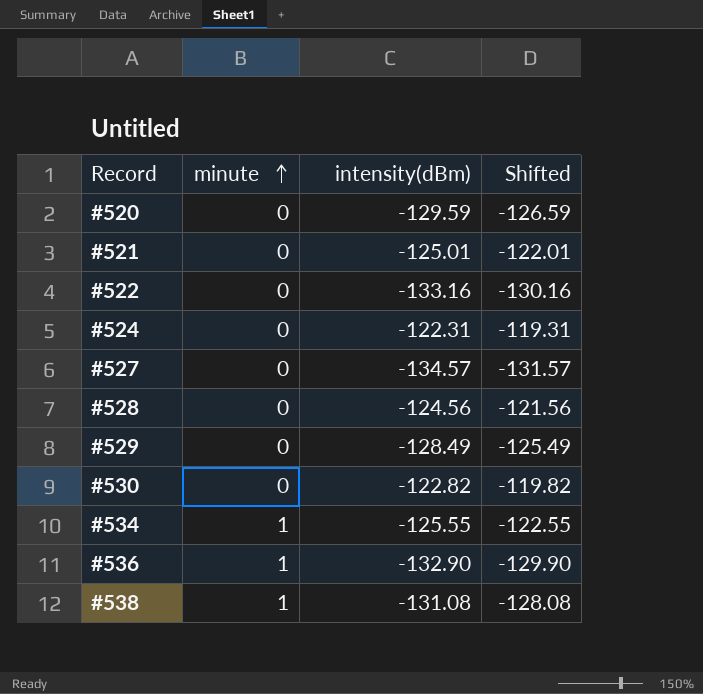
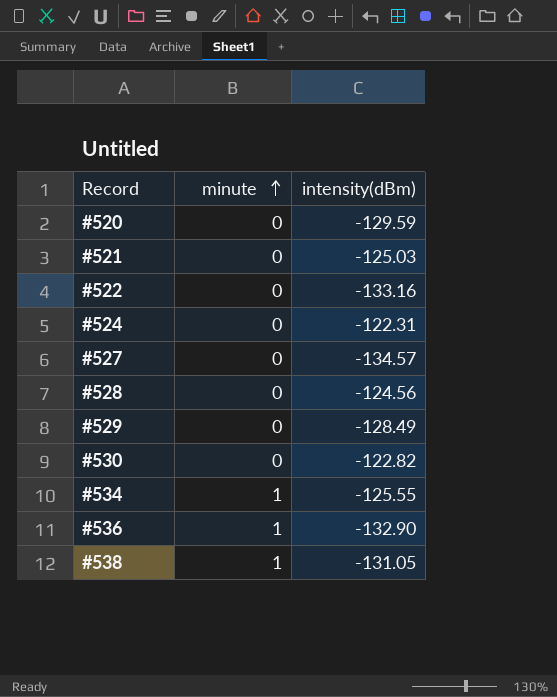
column Shifted | formula: [intensity(dBm)] + 3 -> none
#521 | intensity(dBm): -125.01 -> -125.03
#538 | intensity(dBm): -131.08 -> -131.05

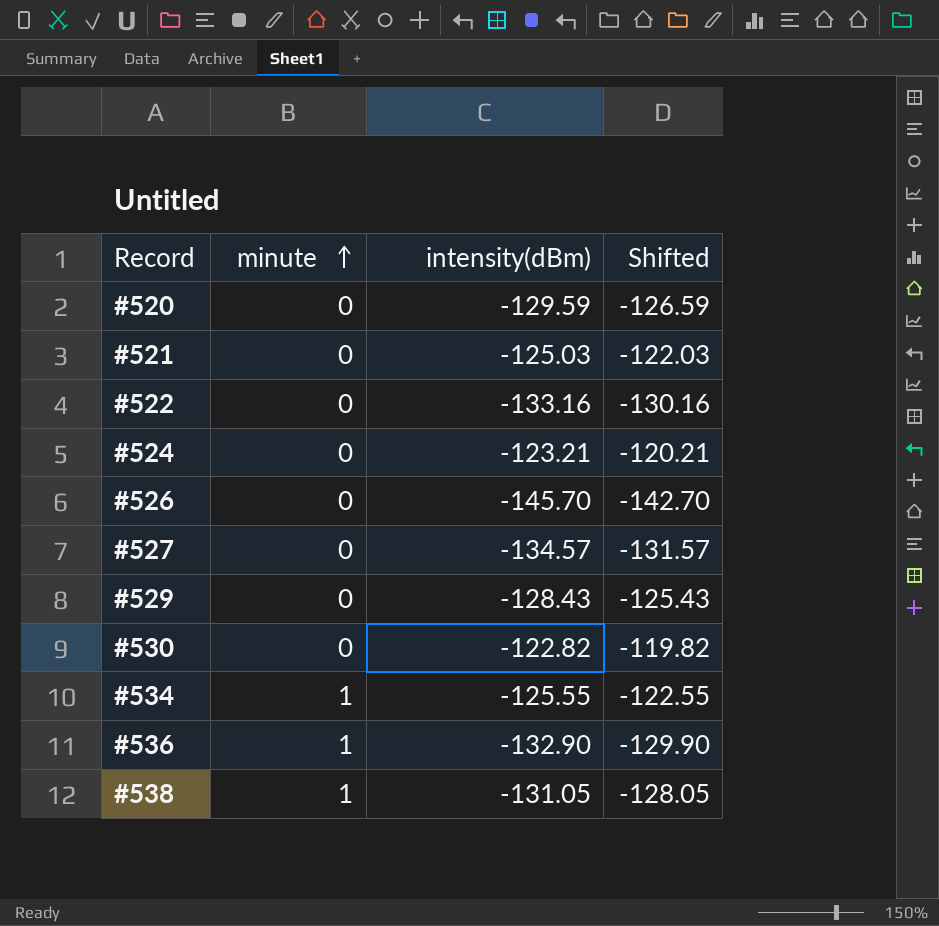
column Shifted | formula: none -> [intensity(dBm)] + 3
row #528: 0 | -124.56 -> none
#524 | intensity(dBm): -122.31 -> -123.21
row #526: none -> 0 | -145.70 | -142.70
#529 | intensity(dBm): -128.49 -> -128.43

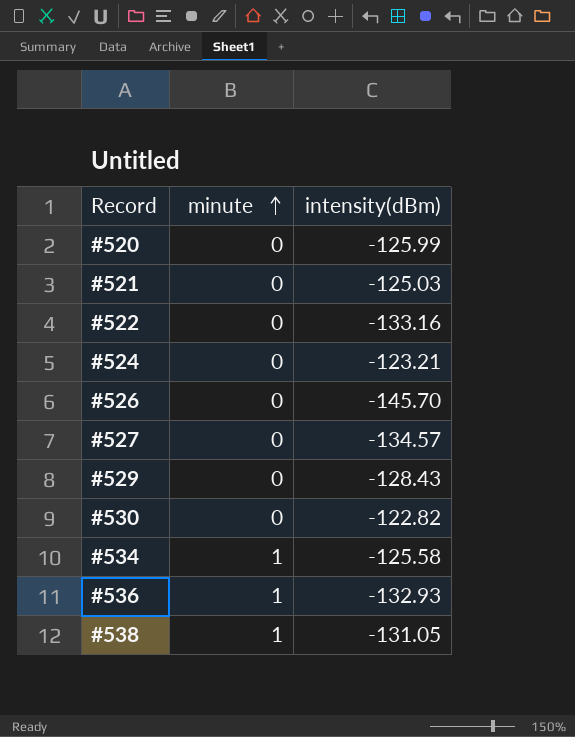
column Shifted | formula: [intensity(dBm)] + 3 -> none
#520 | intensity(dBm): -129.59 -> -125.99
#534 | intensity(dBm): -125.55 -> -125.58
#536 | intensity(dBm): -132.90 -> -132.93

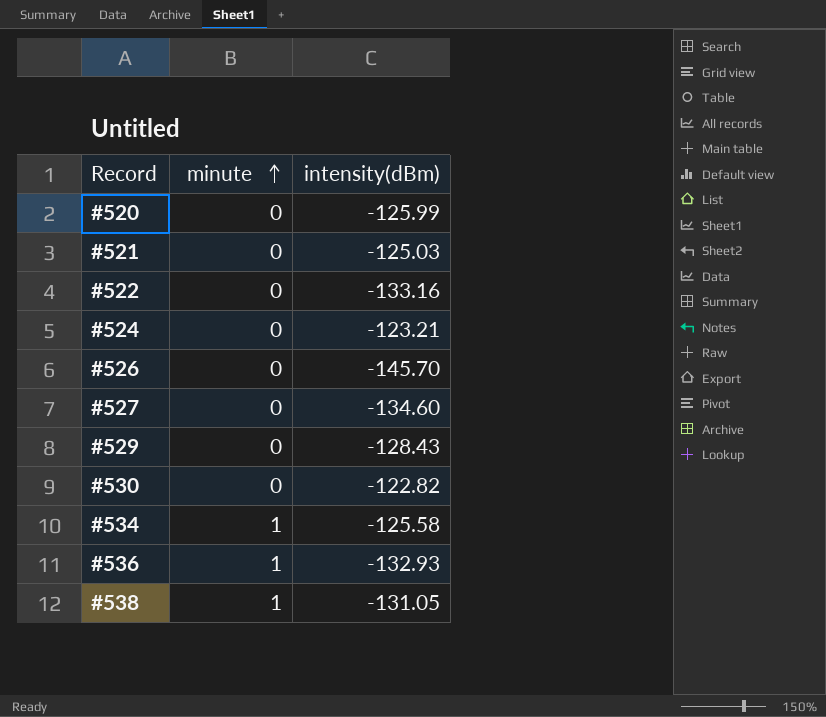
#527 | intensity(dBm): -134.57 -> -134.60

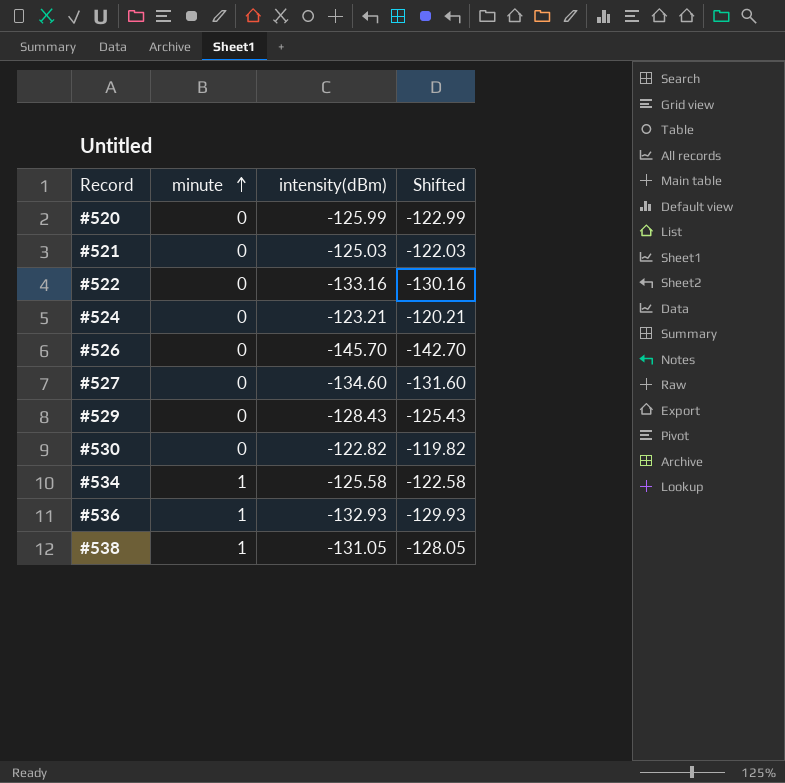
column Shifted | formula: none -> [intensity(dBm)] + 3

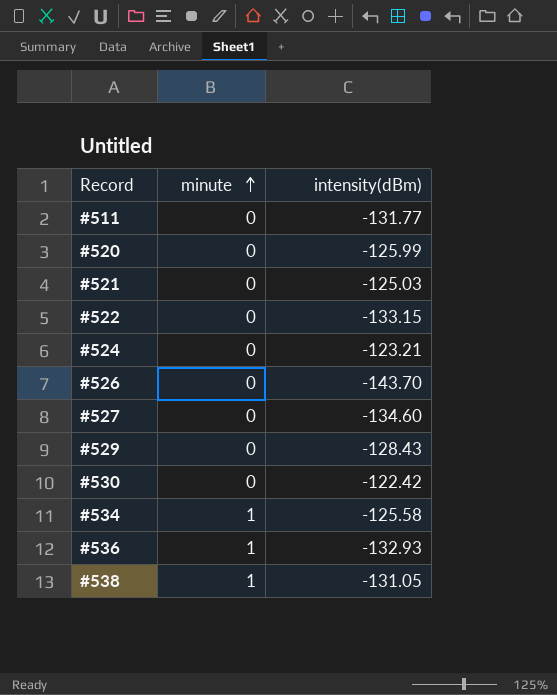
column Shifted | formula: [intensity(dBm)] + 3 -> none
row #511: none -> 0 | -131.77
#522 | intensity(dBm): -133.16 -> -133.15
#526 | intensity(dBm): -145.70 -> -143.70
#530 | intensity(dBm): -122.82 -> -122.42

